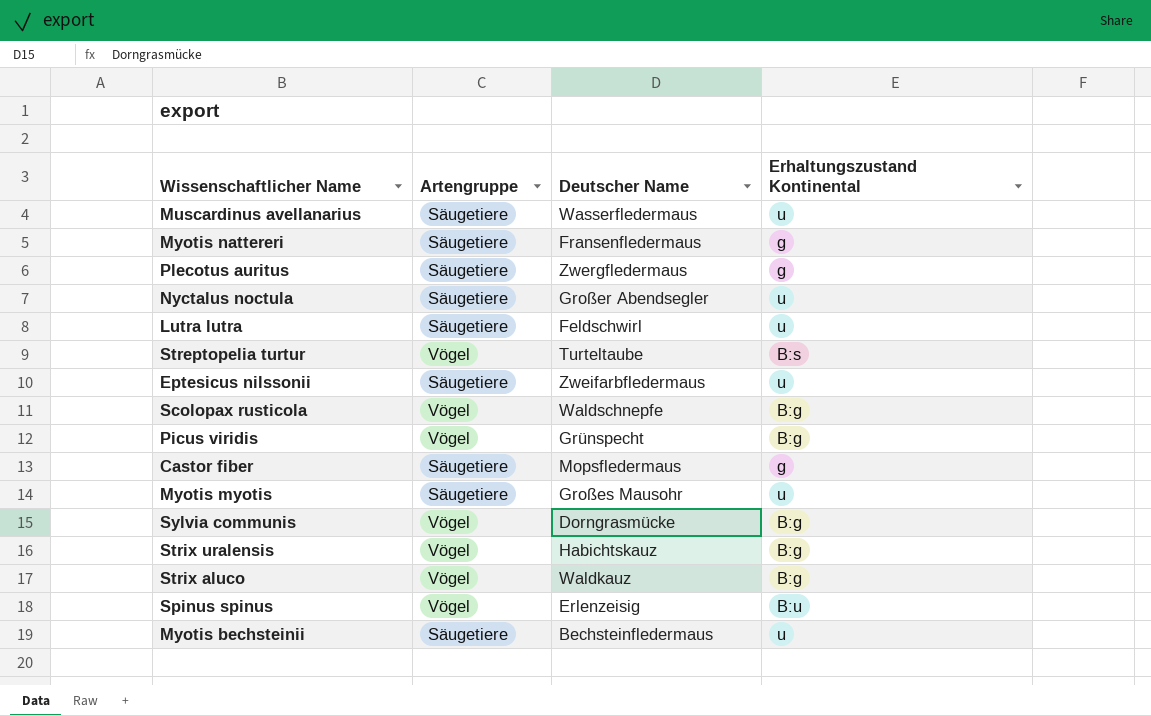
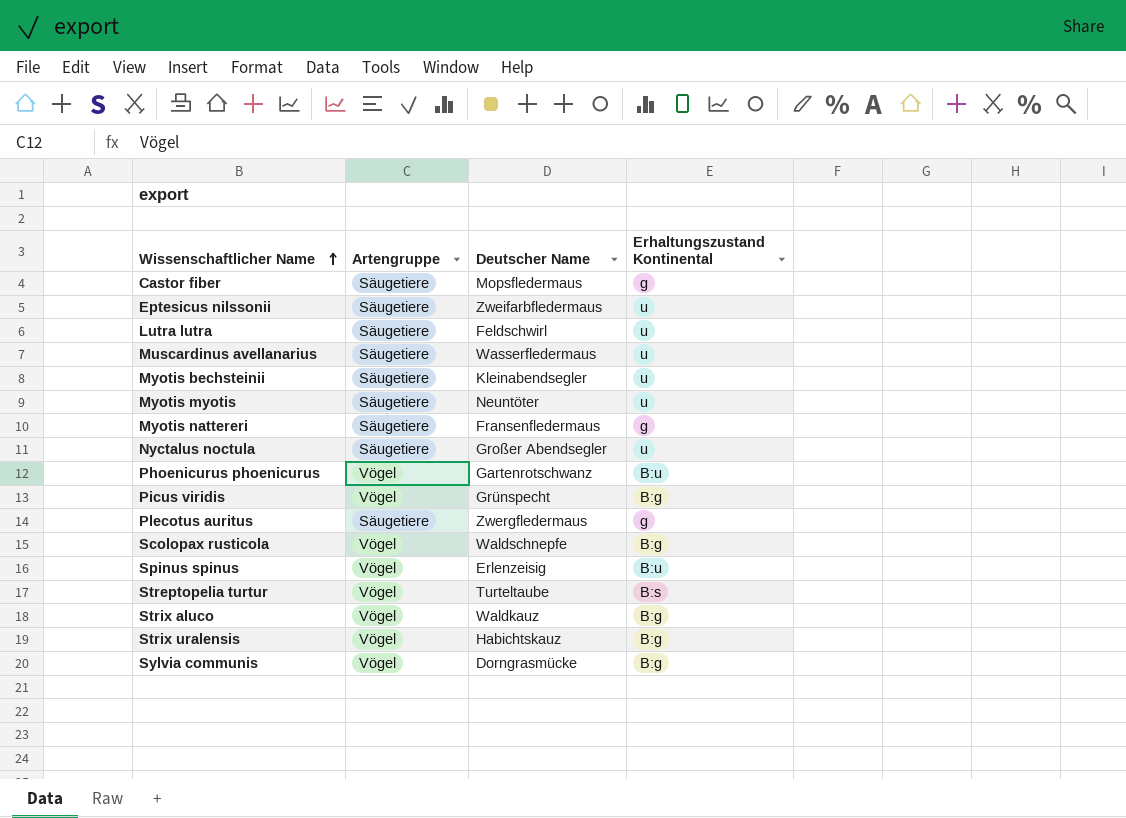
row order: none -> Wissenschaftlicher Name ascending
Myotis bechsteinii | Deutscher Name: Bechsteinfledermaus -> Kleinabendsegler
Myotis myotis | Deutscher Name: Großes Mausohr -> Neuntöter
row Phoenicurus phoenicurus: none -> Vögel | Gartenrotschwanz | B:u

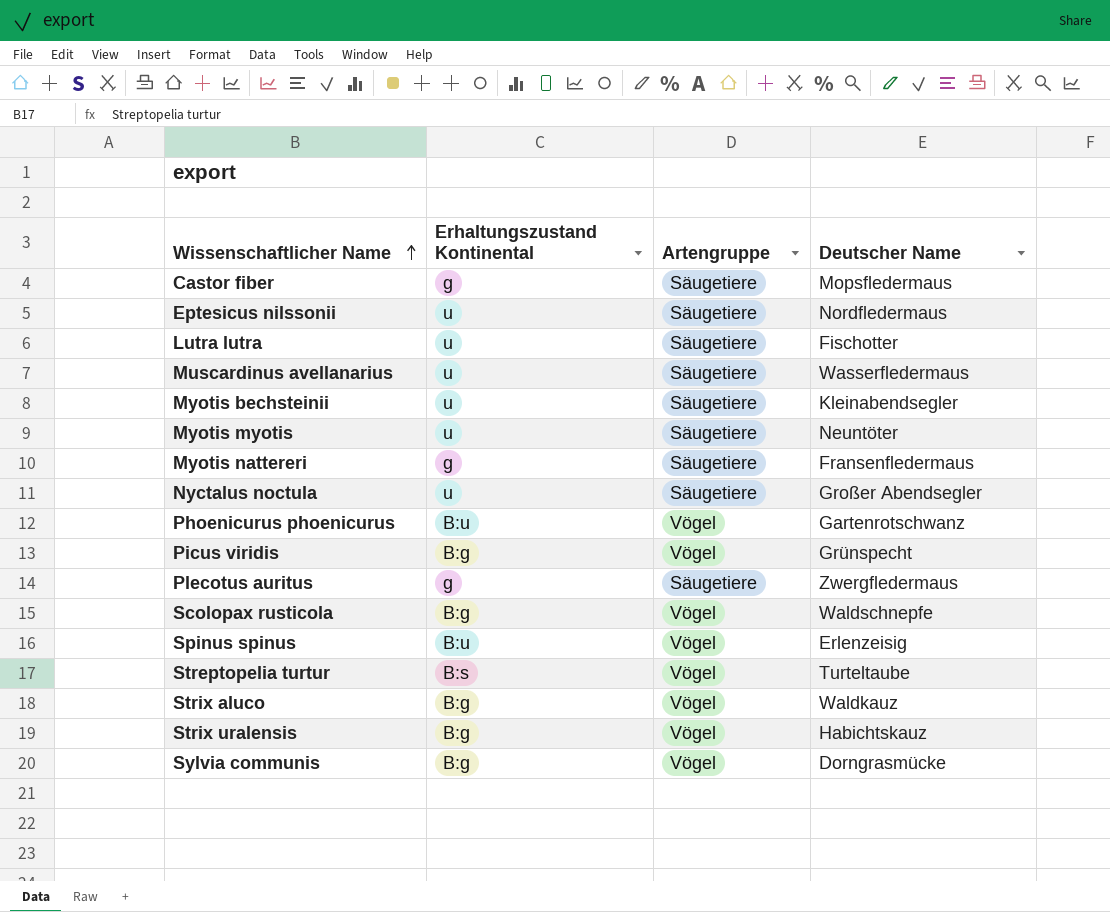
column Erhaltungszustand Kontinental | position: 4 -> 2
Eptesicus nilssonii | Deutscher Name: Zweifarbfledermaus -> Nordfledermaus
Lutra lutra | Deutscher Name: Feldschwirl -> Fischotter

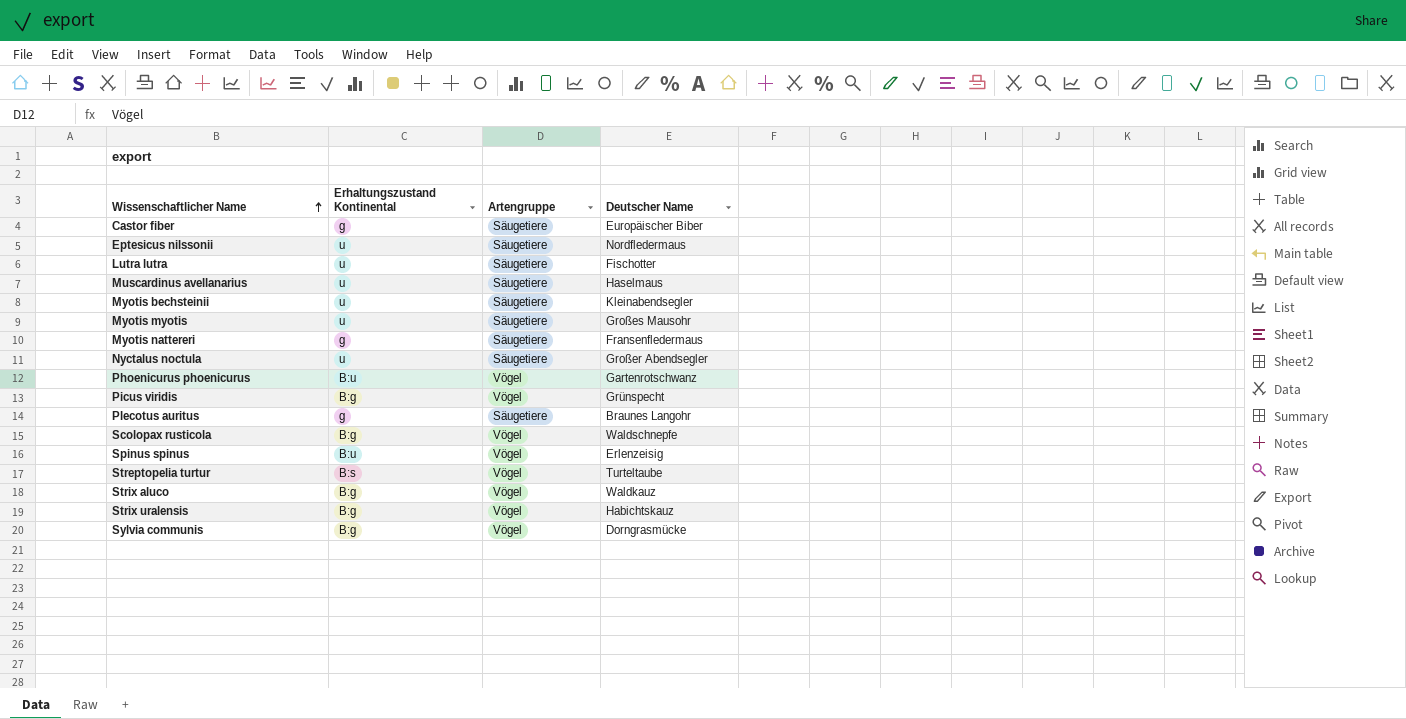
Castor fiber | Deutscher Name: Mopsfledermaus -> Europäischer Biber
Muscardinus avellanarius | Deutscher Name: Wasserfledermaus -> Haselmaus
Myotis myotis | Deutscher Name: Neuntöter -> Großes Mausohr
Plecotus auritus | Deutscher Name: Zwergfledermaus -> Braunes Langohr

